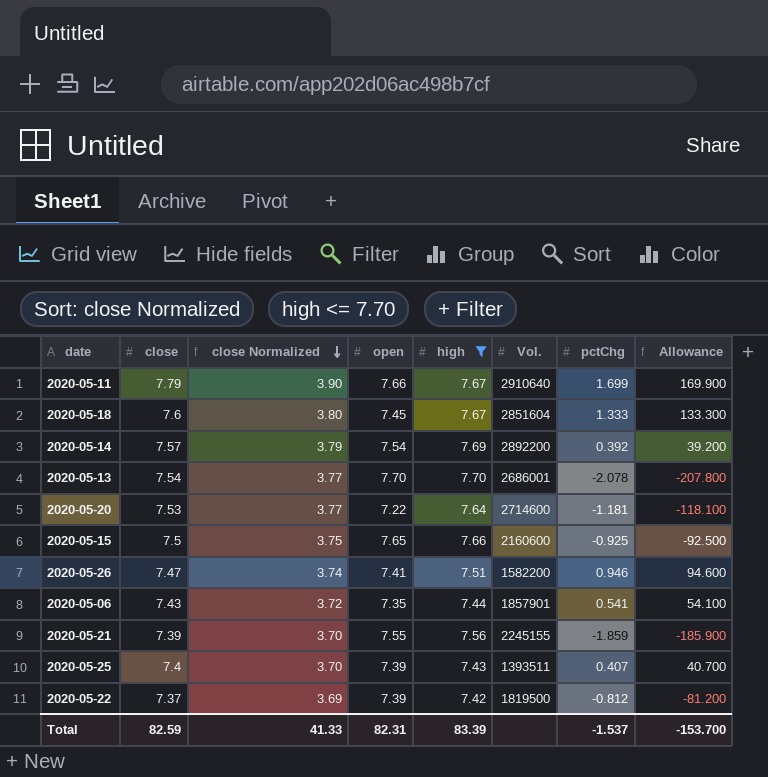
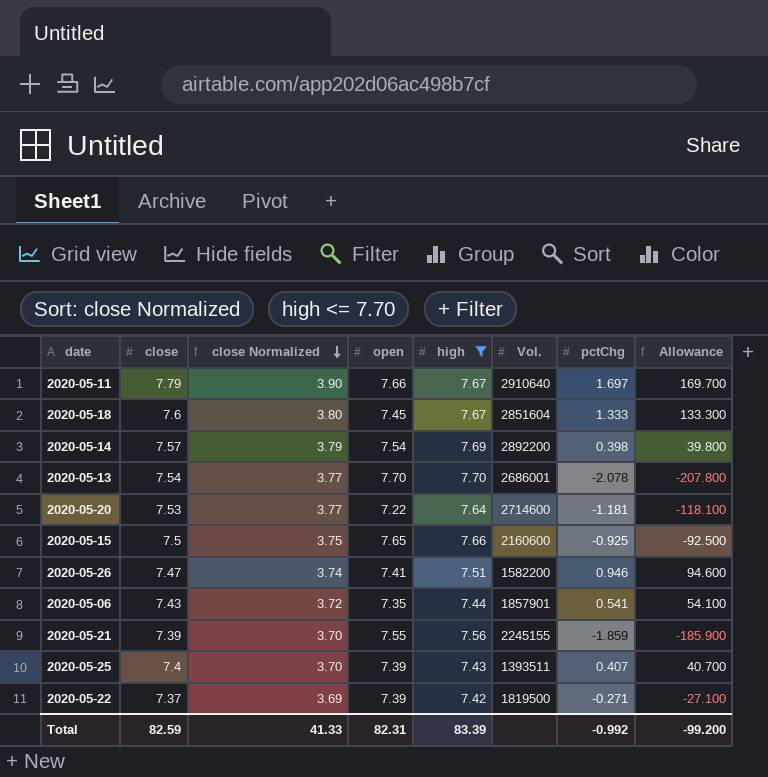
2020-05-11 | pctChg: 1.699 -> 1.697
2020-05-11 | Allowance: 169.900 -> 169.700
2020-05-14 | pctChg: 0.392 -> 0.398
2020-05-14 | Allowance: 39.200 -> 39.800
2020-05-22 | pctChg: -0.812 -> -0.271
2020-05-22 | Allowance: -81.200 -> -27.100
Total | pctChg: -1.537 -> -0.992
Total | Allowance: -153.700 -> -99.200

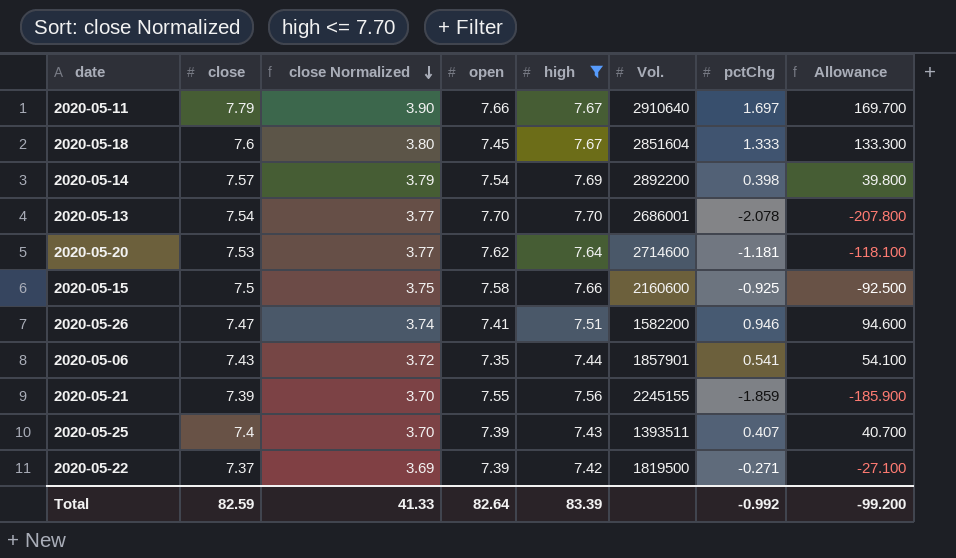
2020-05-20 | open: 7.22 -> 7.62
2020-05-15 | open: 7.65 -> 7.58
Total | open: 82.31 -> 82.64

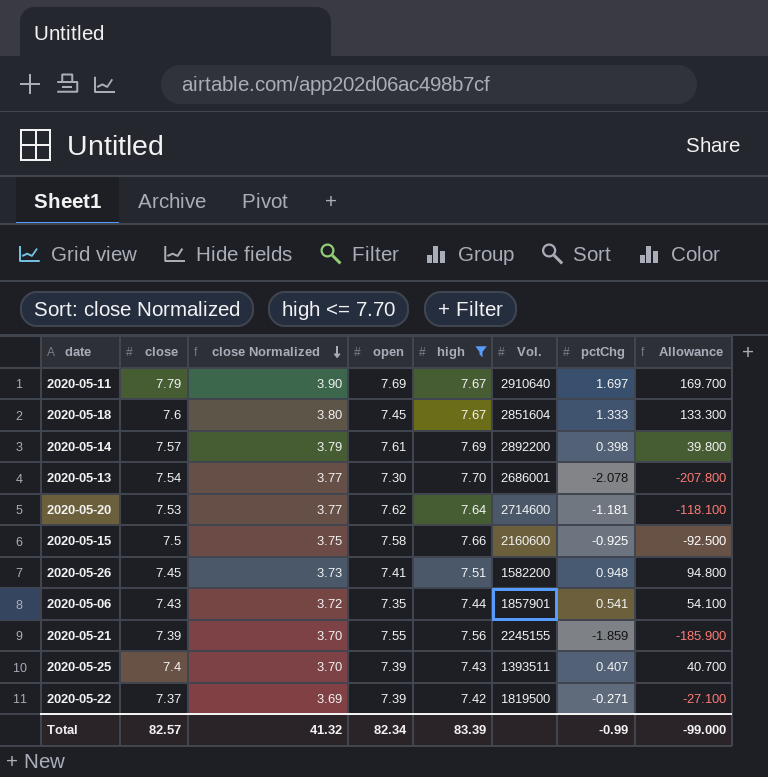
2020-05-11 | open: 7.66 -> 7.69
2020-05-14 | open: 7.54 -> 7.61
2020-05-13 | open: 7.70 -> 7.30
2020-05-26 | close: 7.47 -> 7.45
2020-05-26 | close Normalized: 3.74 -> 3.73
2020-05-26 | pctChg: 0.946 -> 0.948
2020-05-26 | Allowance: 94.600 -> 94.800
Total | close: 82.59 -> 82.57
Total | close Normalized: 41.33 -> 41.32
Total | open: 82.64 -> 82.34
Total | pctChg: -0.992 -> -0.99
Total | Allowance: -99.200 -> -99.000

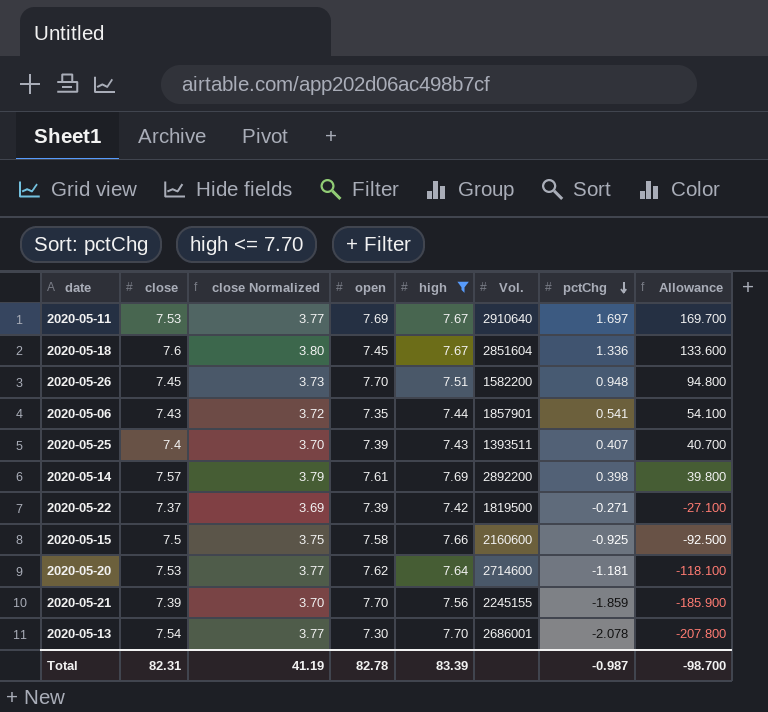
row order: close Normalized descending -> pctChg descending
2020-05-11 | close: 7.79 -> 7.53
2020-05-11 | close Normalized: 3.90 -> 3.77
2020-05-18 | pctChg: 1.333 -> 1.336
2020-05-18 | Allowance: 133.300 -> 133.600
2020-05-26 | open: 7.41 -> 7.70
2020-05-21 | open: 7.55 -> 7.70
Total | close: 82.57 -> 82.31
Total | close Normalized: 41.32 -> 41.19
Total | open: 82.34 -> 82.78
Total | pctChg: -0.99 -> -0.987
Total | Allowance: -99.000 -> -98.700

